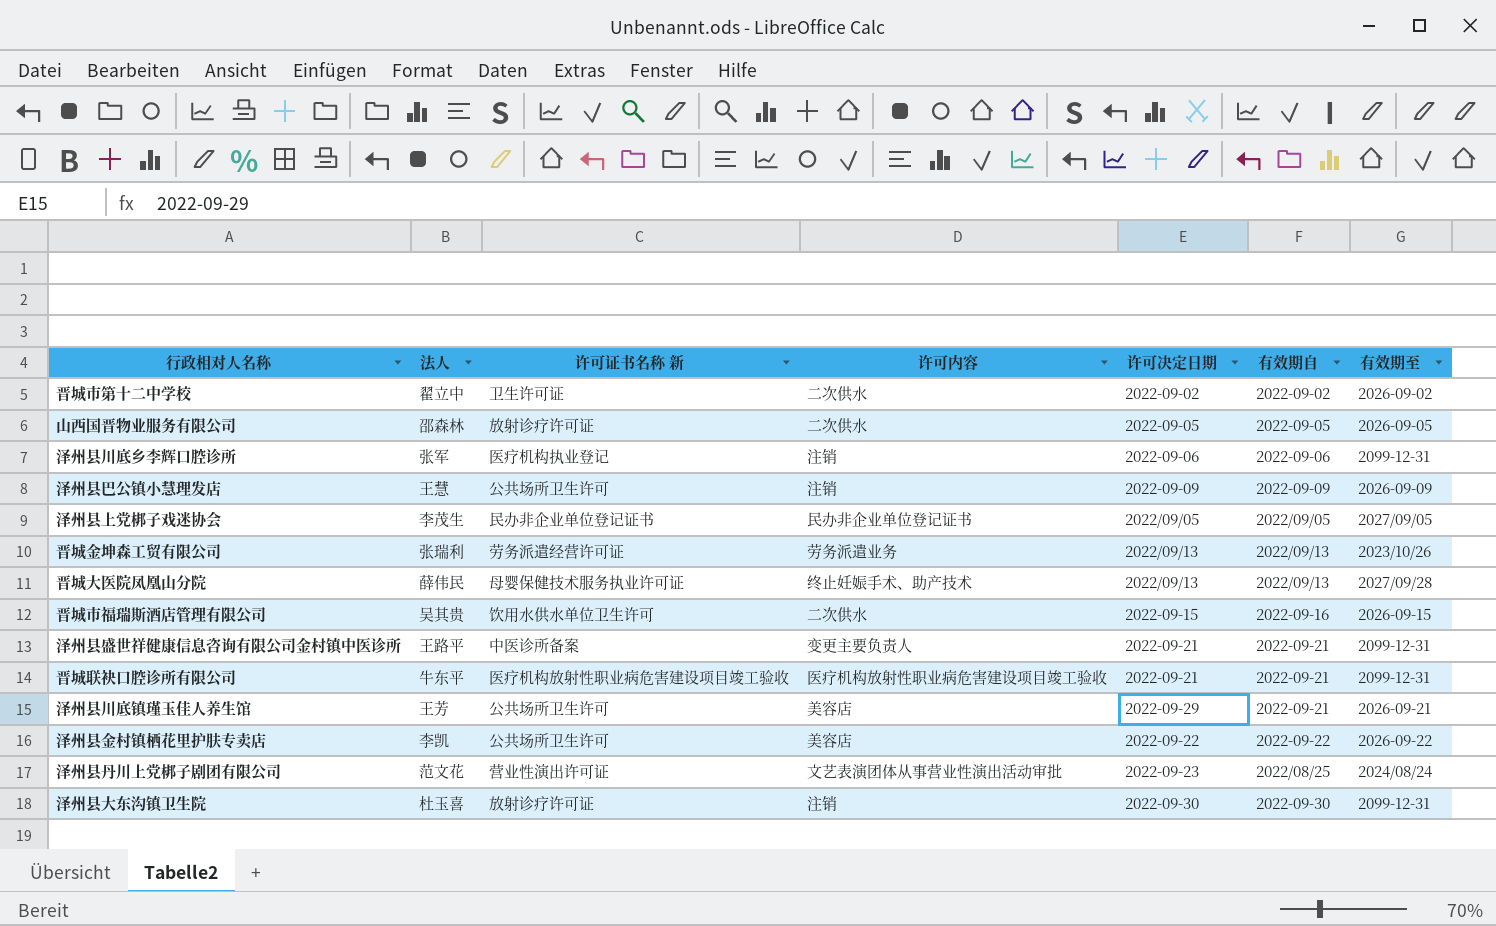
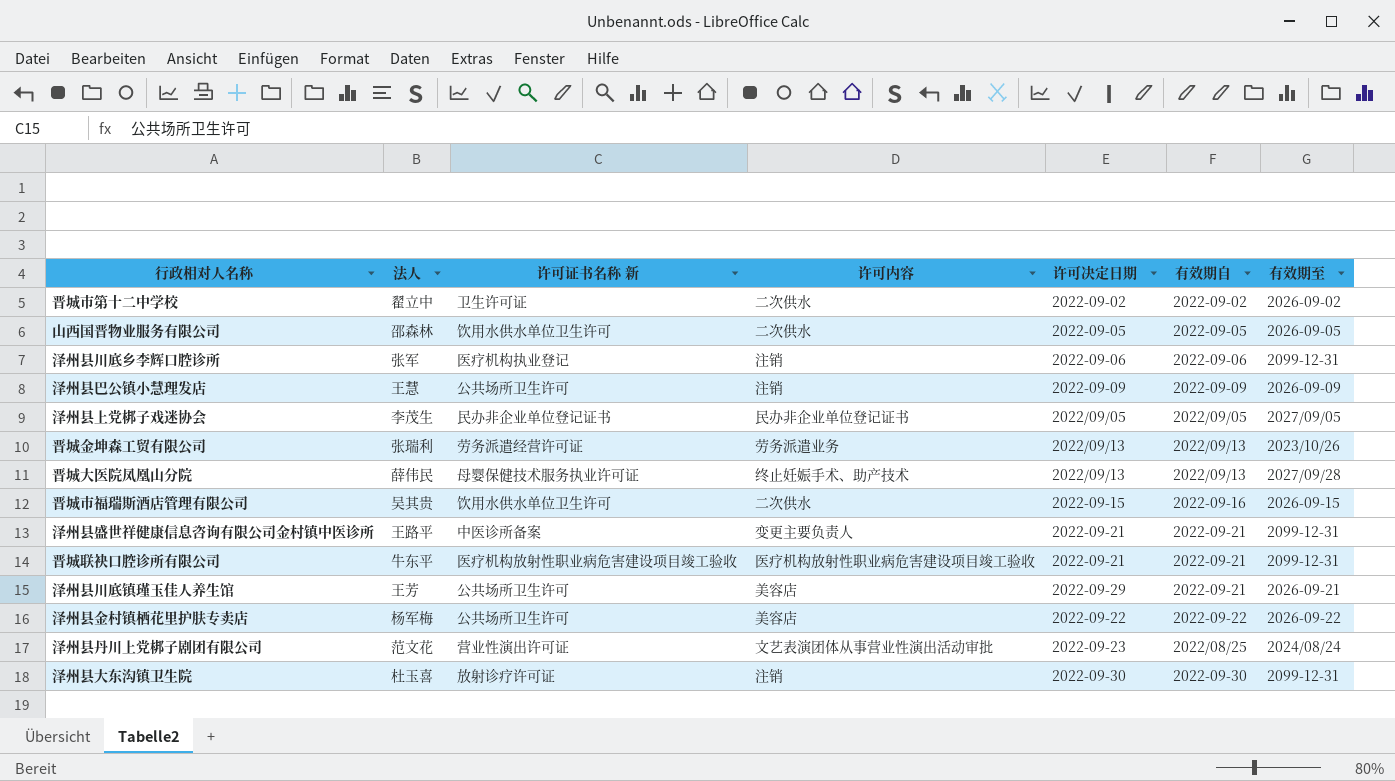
山西国晋物业服务有限公司 | 许可证书名称 新: 放射诊疗许可证 -> 饮用水供水单位卫生许可
泽州县金村镇栖花里护肤专卖店 | 法人: 李凯 -> 杨军梅

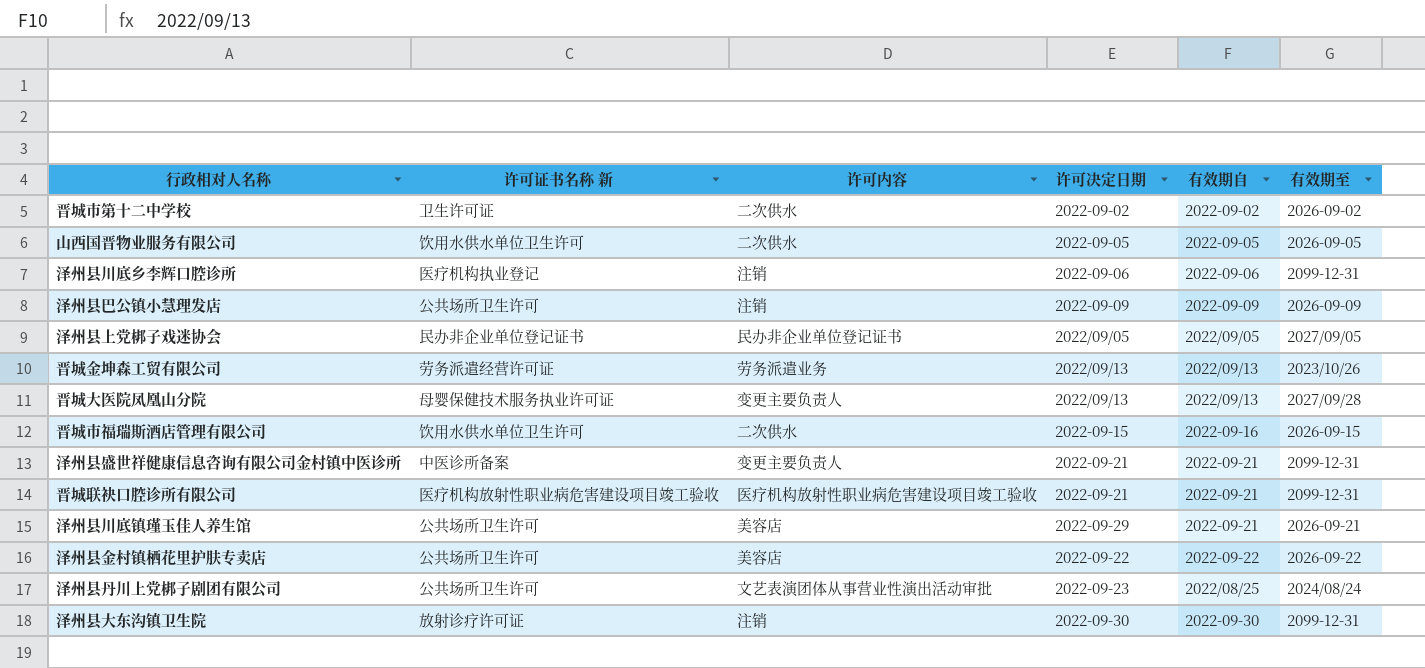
column 法人 | position: 2 -> none
晋城大医院凤凰山分院 | 许可内容: 终止妊娠手术、助产技术 -> 变更主要负责人
泽州县丹川上党梆子剧团有限公司 | 许可证书名称 新: 营业性演出许可证 -> 公共场所卫生许可

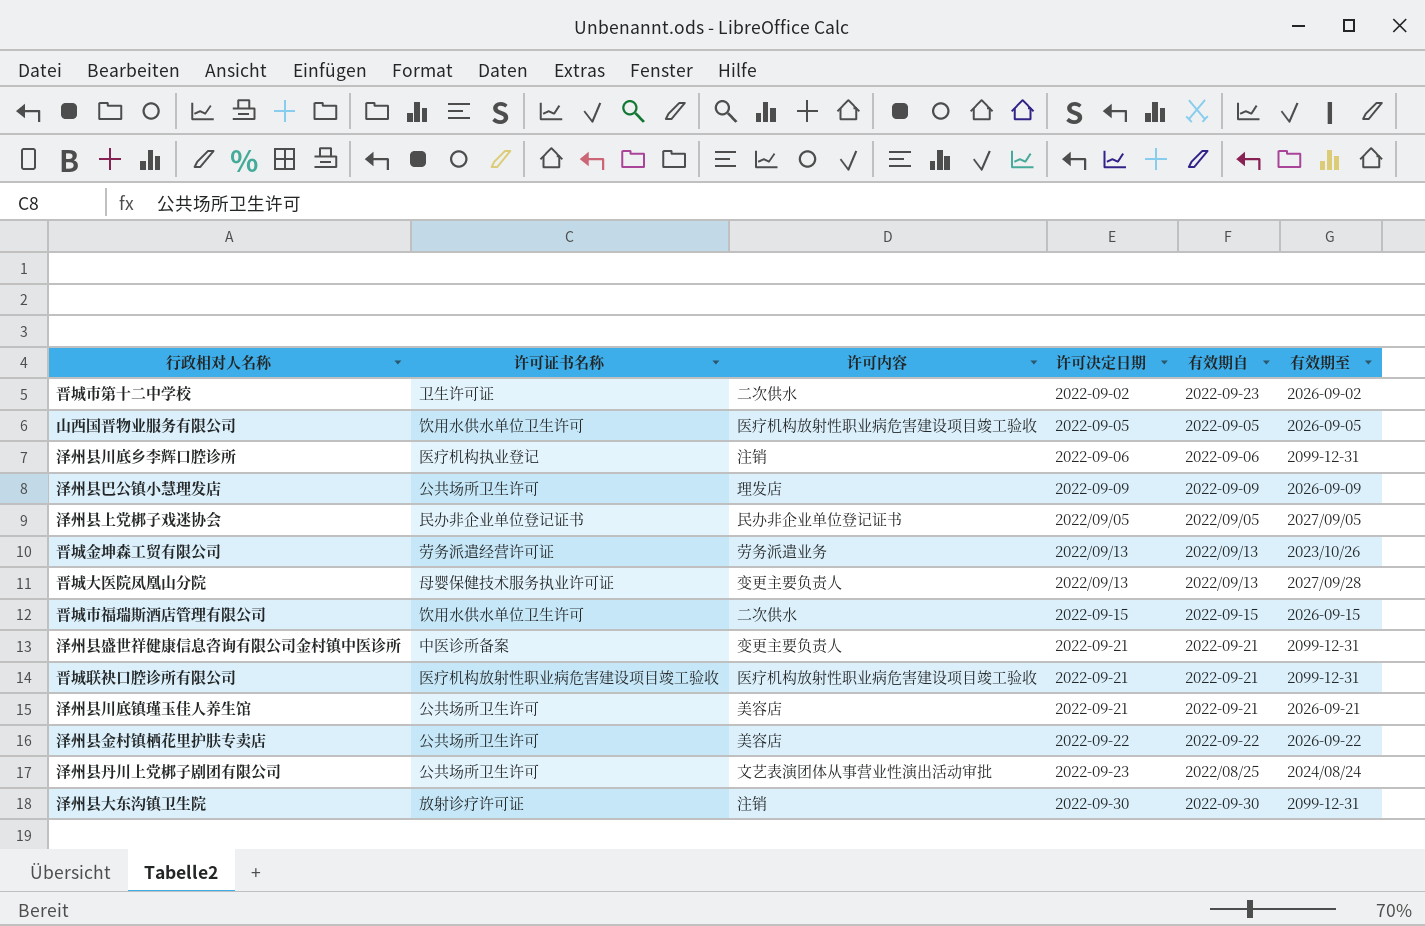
column name: 许可证书名称 新 -> 许可证书名称
晋城市第十二中学校 | 有效期自: 2022-09-02 -> 2022-09-23
山西国晋物业服务有限公司 | 许可内容: 二次供水 -> 医疗机构放射性职业病危害建设项目竣工验收
泽州县巴公镇小慧理发店 | 许可内容: 注销 -> 理发店
晋城市福瑞斯酒店管理有限公司 | 有效期自: 2022-09-16 -> 2022-09-15
泽州县川底镇瑾玉佳人养生馆 | 许可决定日期: 2022-09-29 -> 2022-09-21

